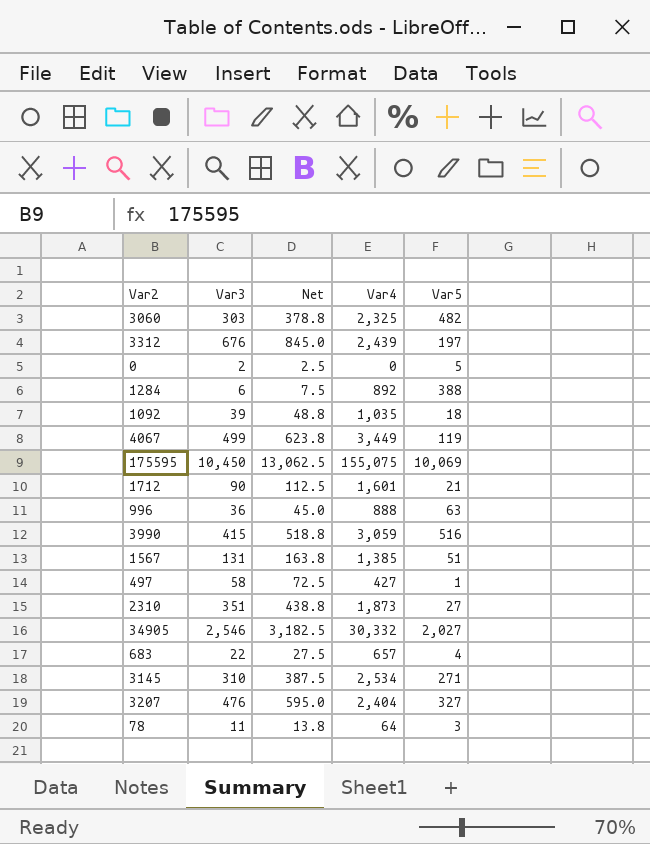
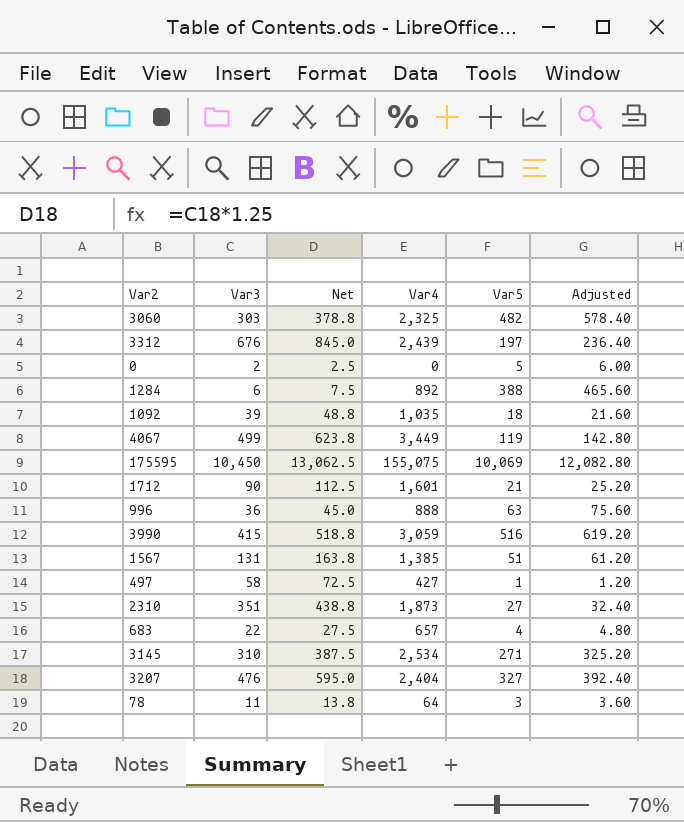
column Adjusted | formula: none -> [Var5] * 1.2
row 34905: 2,546 | 3,182.5 | 30,332 | 2,027 -> none

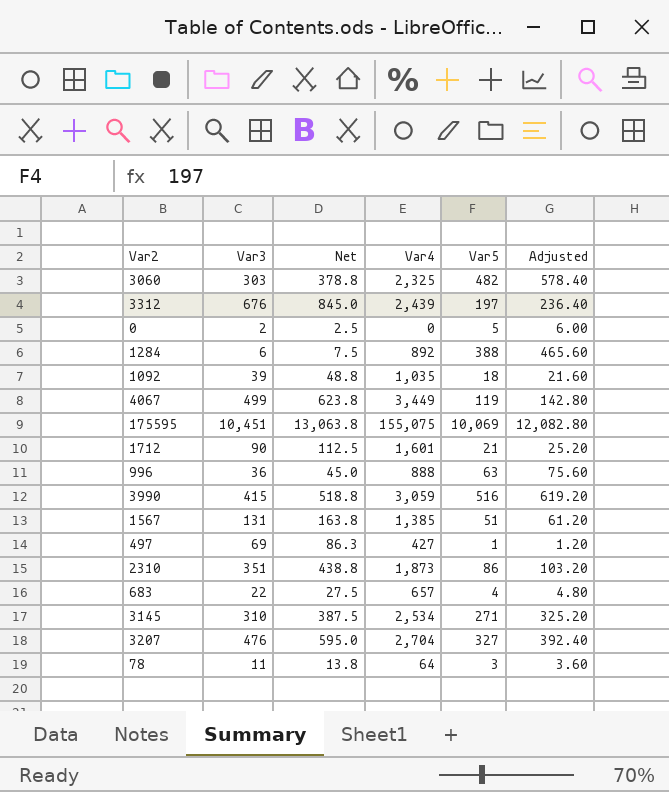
175595 | Var3: 10,450 -> 10,451
175595 | Net: 13,062.5 -> 13,063.8
497 | Var3: 58 -> 69
497 | Net: 72.5 -> 86.3
2310 | Var5: 27 -> 86
2310 | Adjusted: 32.40 -> 103.20
3207 | Var4: 2,404 -> 2,704

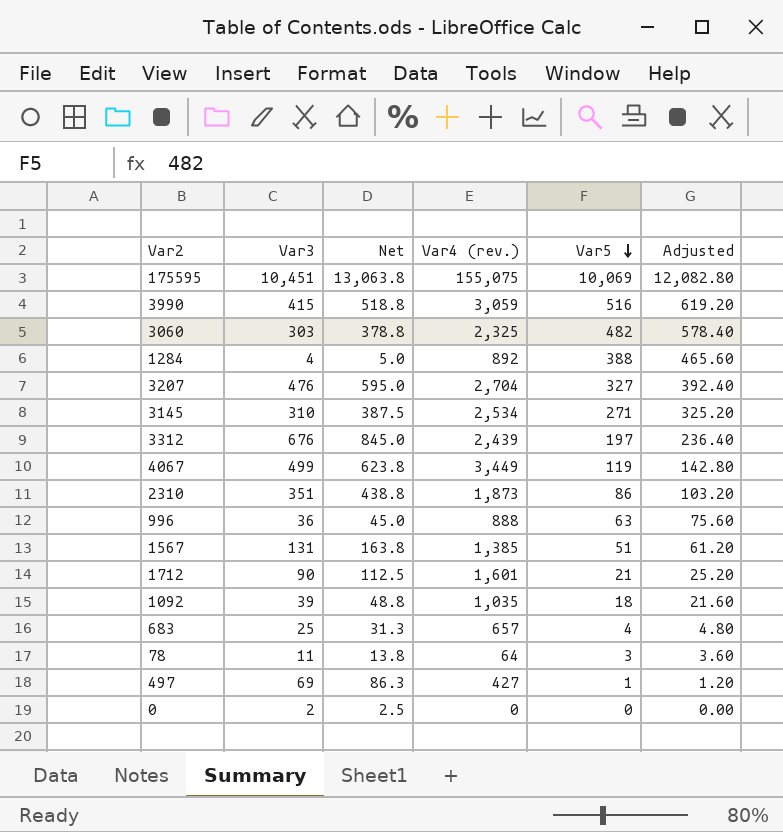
row order: none -> Var5 descending
column name: Var4 -> Var4 (rev.)
1284 | Var3: 6 -> 4
1284 | Net: 7.5 -> 5.0
683 | Var3: 22 -> 25
683 | Net: 27.5 -> 31.3
0 | Var5: 5 -> 0
0 | Adjusted: 6.00 -> 0.00

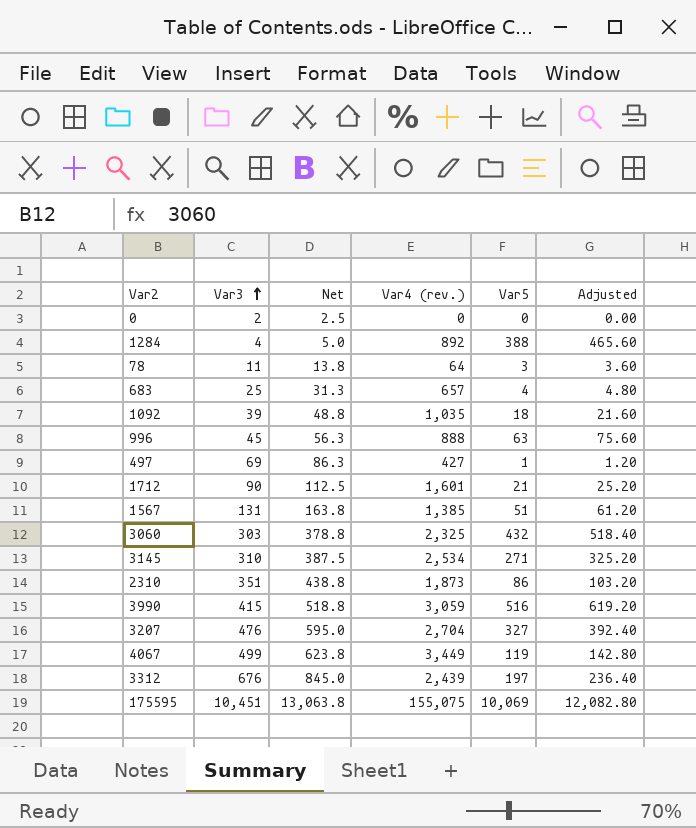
row order: Var5 descending -> Var3 ascending
996 | Var3: 36 -> 45
996 | Net: 45.0 -> 56.3
3060 | Var5: 482 -> 432
3060 | Adjusted: 578.40 -> 518.40

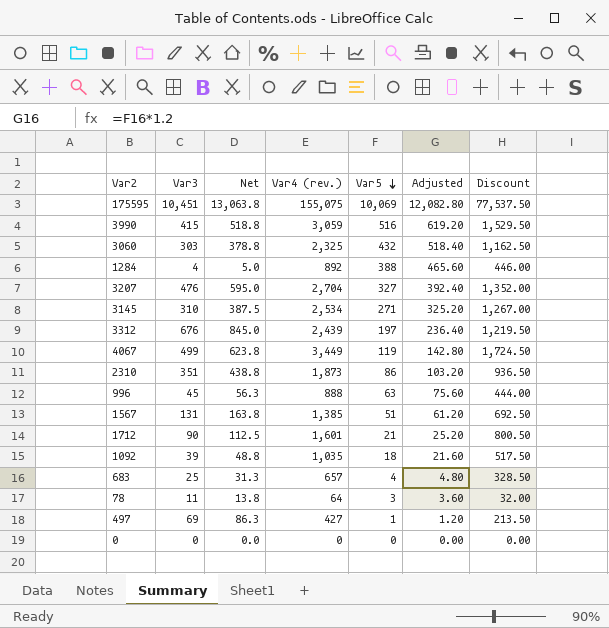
row order: Var3 ascending -> Var5 descending
column Discount | formula: none -> [Var4 (rev.)] * 0.5
0 | Var3: 2 -> 0
0 | Net: 2.5 -> 0.0

